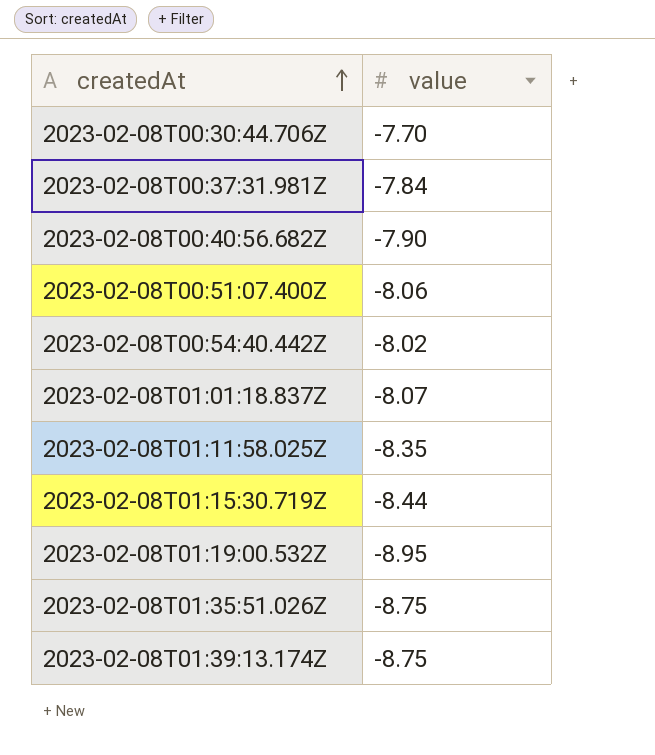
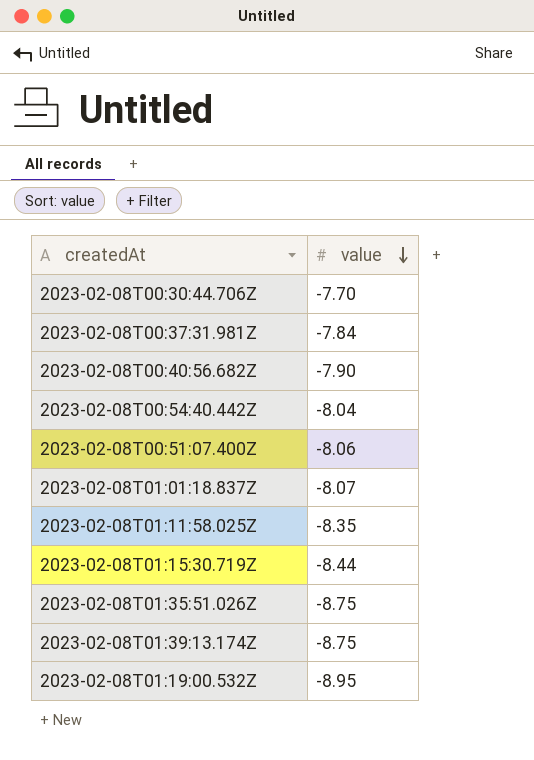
row order: createdAt ascending -> value descending
2023-02-08T00:54:40.442Z | value: -8.02 -> -8.04

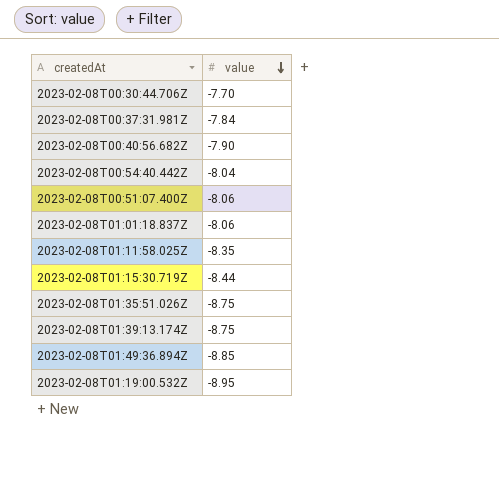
2023-02-08T01:01:18.837Z | value: -8.07 -> -8.06
row 2023-02-08T01:49:36.894Z: none -> -8.85

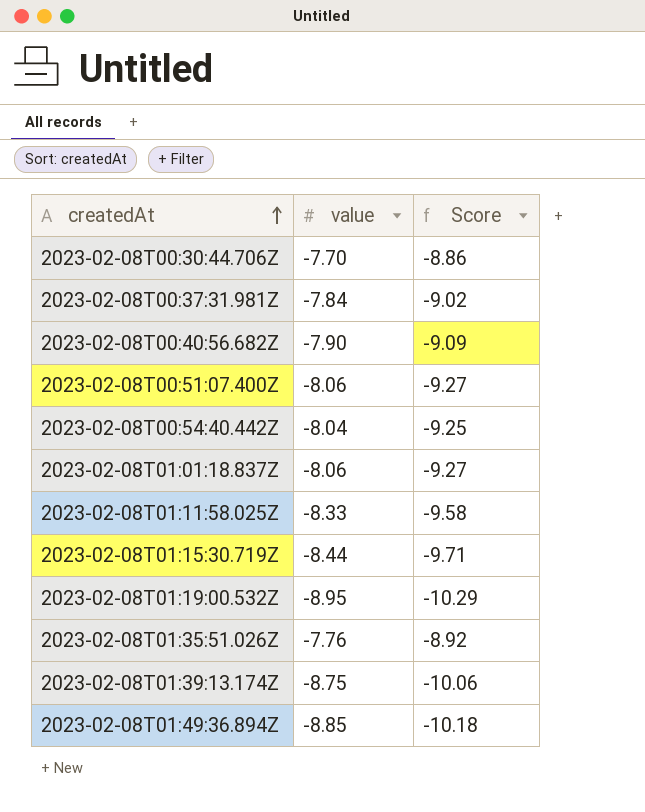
row order: value descending -> createdAt ascending
column Score | formula: none -> [value] * 1.15
2023-02-08T01:11:58.025Z | value: -8.35 -> -8.33
2023-02-08T01:35:51.026Z | value: -8.75 -> -7.76

